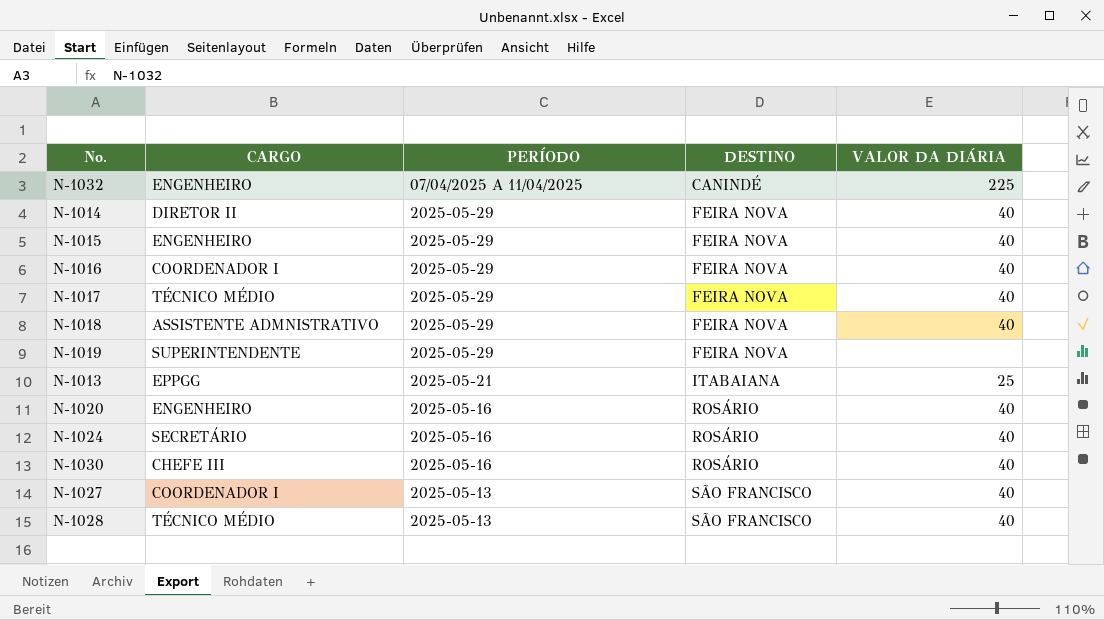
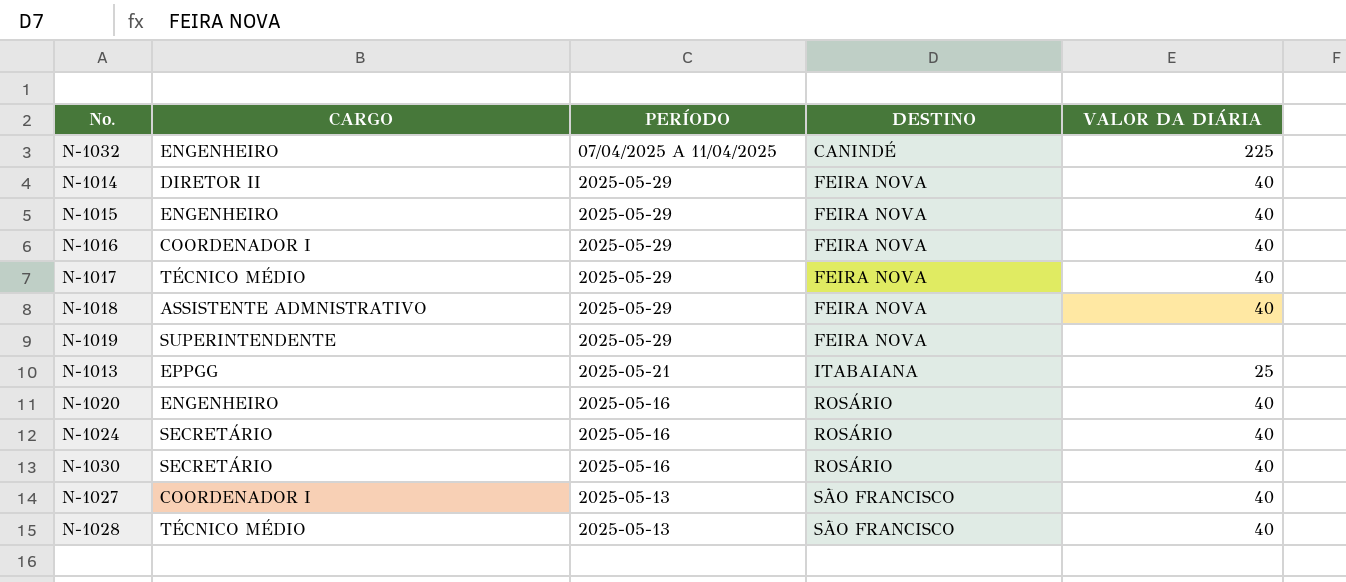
N-1030 | CARGO: CHEFE III -> SECRETÁRIO

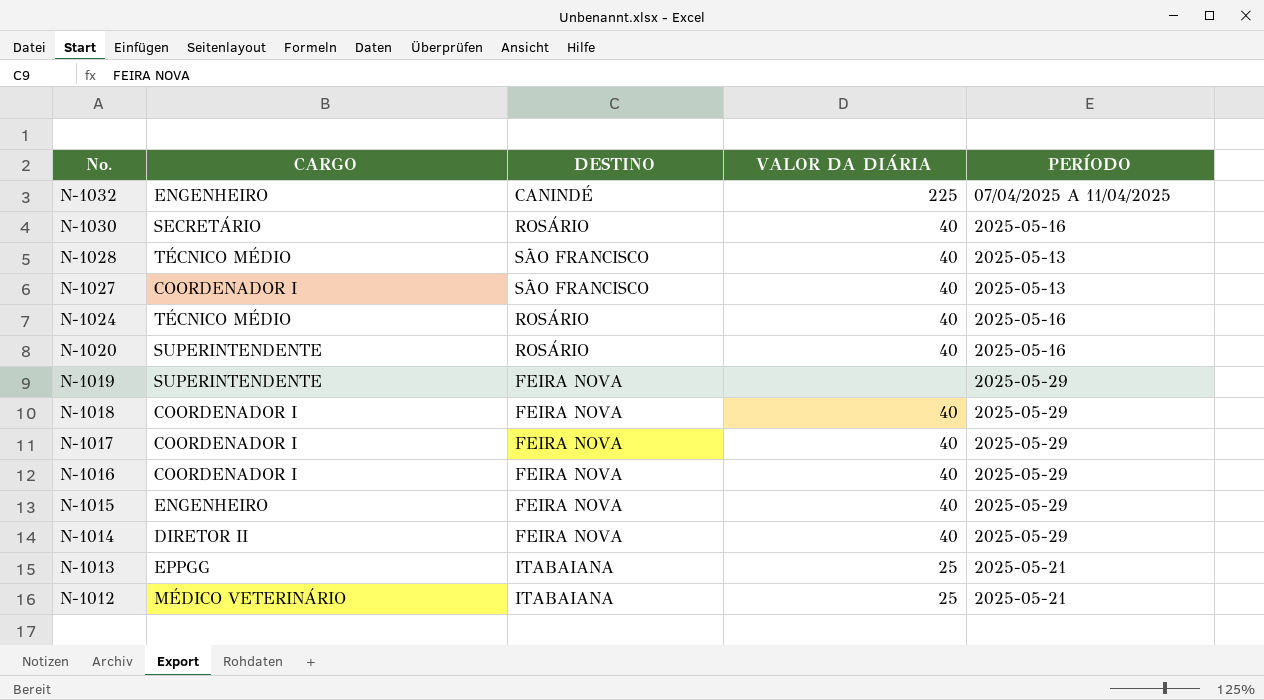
row order: DESTINO ascending -> No. descending
column PERÍODO | position: 3 -> 5
N-1024 | CARGO: SECRETÁRIO -> TÉCNICO MÉDIO
N-1020 | CARGO: ENGENHEIRO -> SUPERINTENDENTE
N-1018 | CARGO: ASSISTENTE ADMNISTRATIVO -> COORDENADOR I
N-1017 | CARGO: TÉCNICO MÉDIO -> COORDENADOR I
row N-1012: none -> MÉDICO VETERINÁRIO | ITABAIANA | 25 | 2025-05-21

